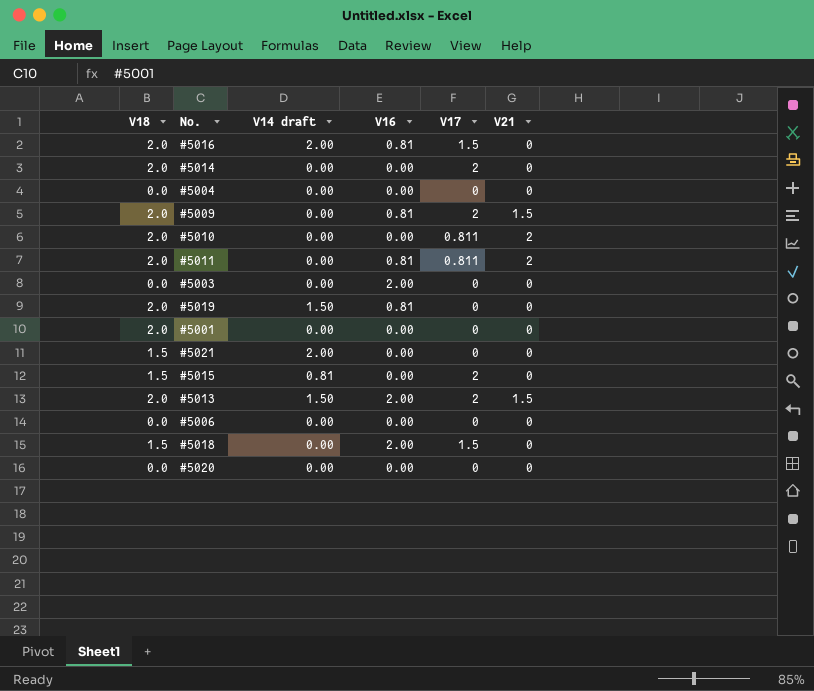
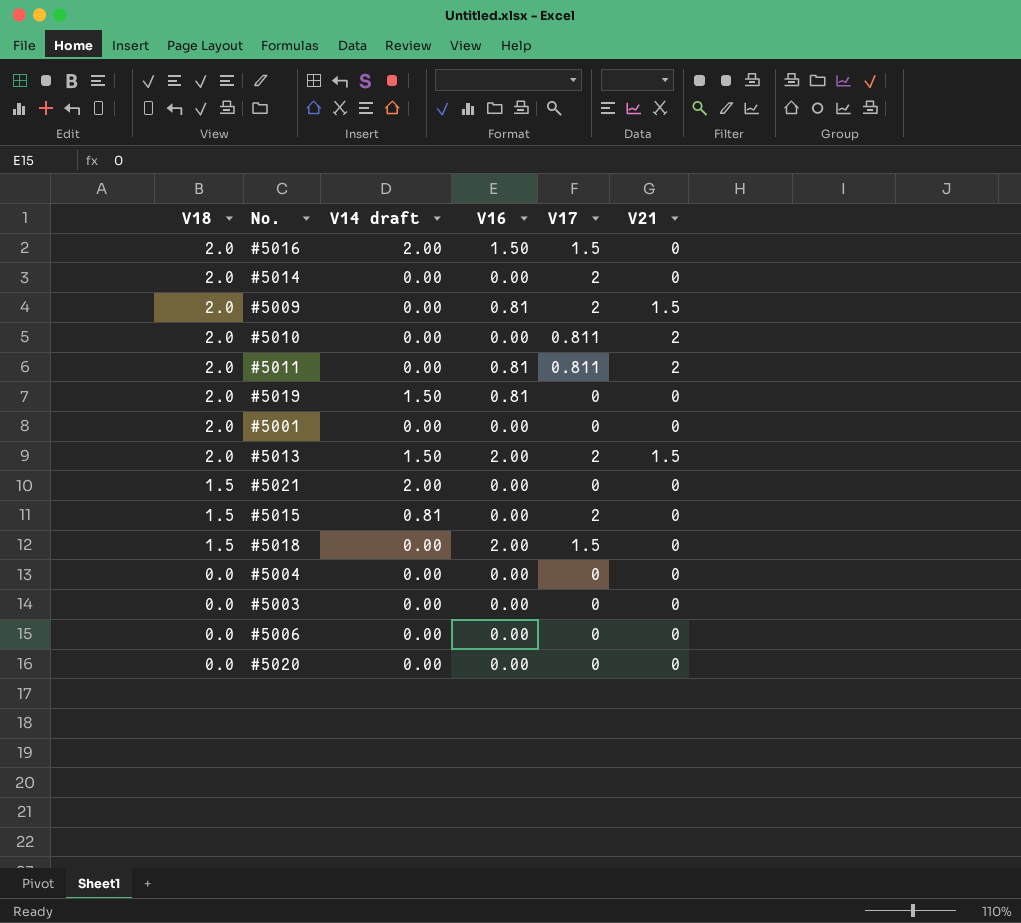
row order: none -> V18 descending
#5016 | V16: 0.81 -> 1.50
#5003 | V16: 2.00 -> 0.00

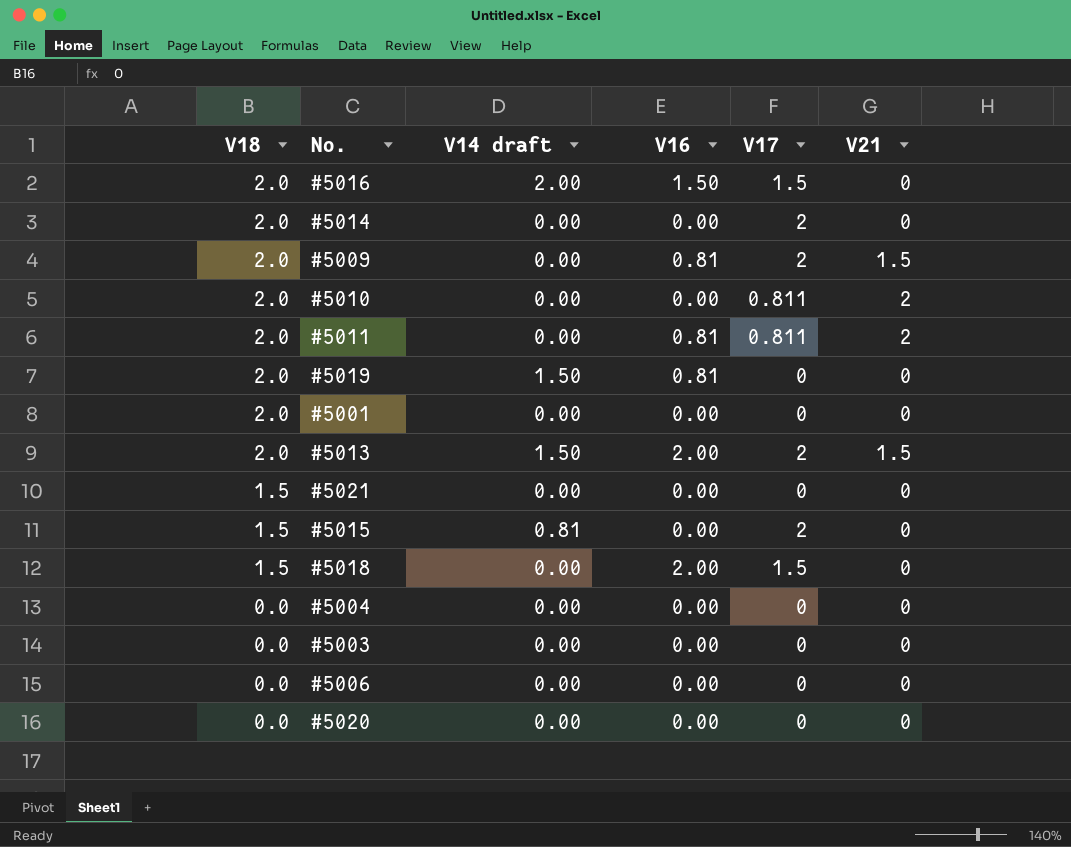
#5021 | V14 draft: 2.00 -> 0.00

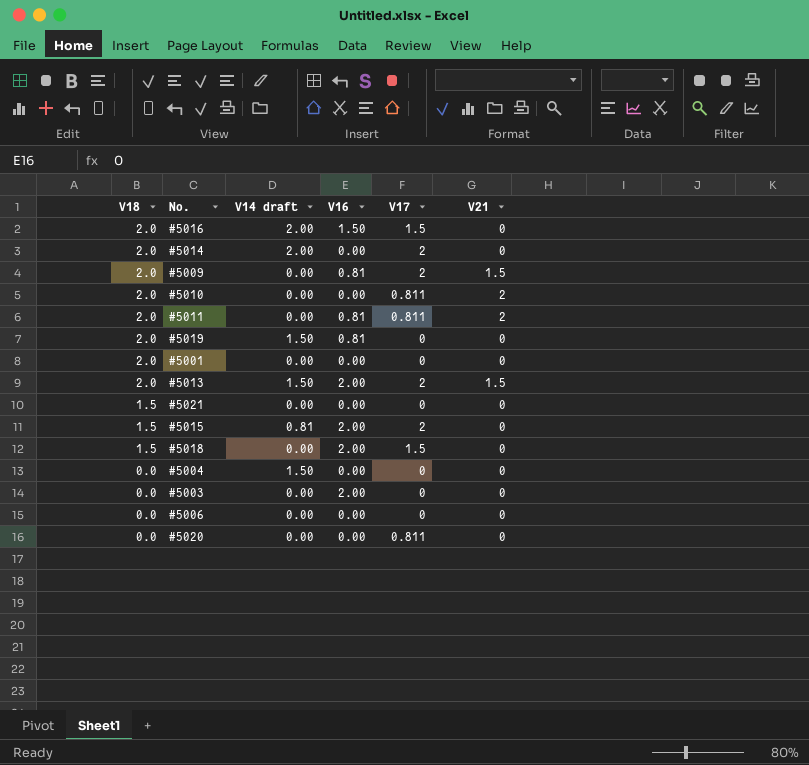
#5014 | V14 draft: 0.00 -> 2.00
#5015 | V16: 0.00 -> 2.00
#5004 | V14 draft: 0.00 -> 1.50
#5003 | V16: 0.00 -> 2.00
#5020 | V17: 0 -> 0.811

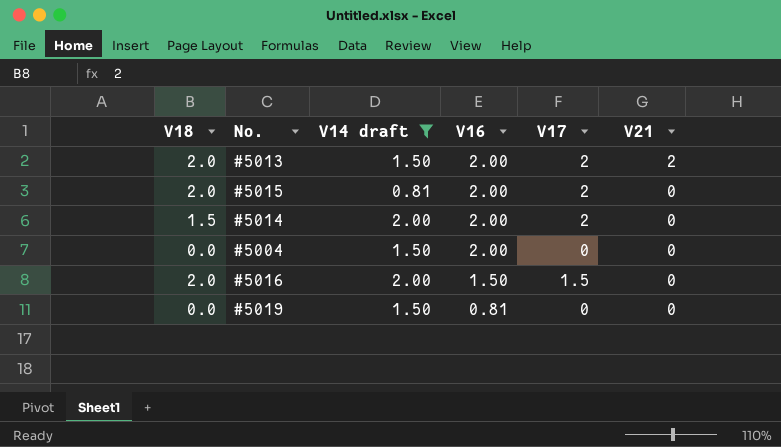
filter: none -> V14 draft != 0.00
row order: V18 descending -> V16 descending
#5013 | V21: 1.5 -> 2
#5015 | V18: 1.5 -> 2.0
#5014 | V18: 2.0 -> 1.5
#5014 | V16: 0.00 -> 2.00
#5004 | V16: 0.00 -> 2.00
#5019 | V18: 2.0 -> 0.0

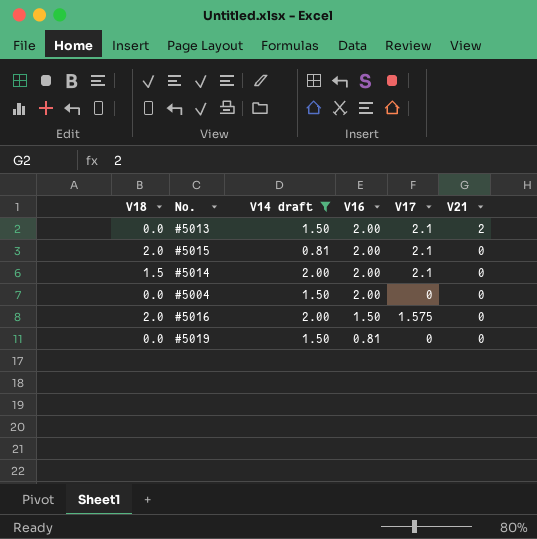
#5013 | V18: 2.0 -> 0.0
#5013 | V17: 2 -> 2.1
#5015 | V17: 2 -> 2.1
#5014 | V17: 2 -> 2.1
#5016 | V17: 1.5 -> 1.575

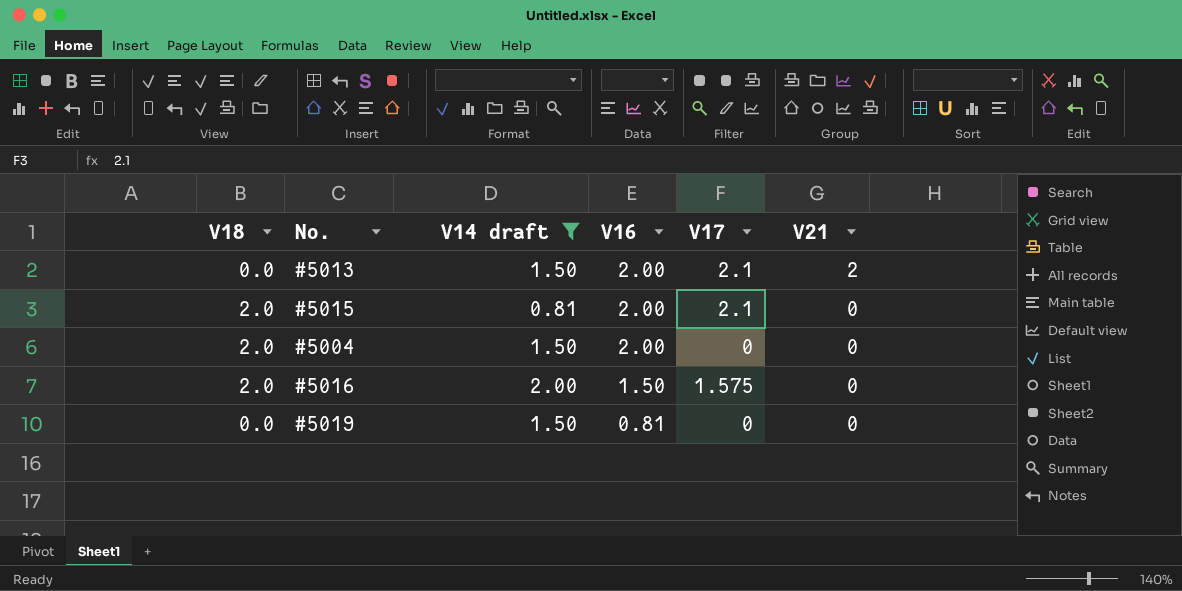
row #5014: 1.5 | 2.00 | 2.00 | 2.1 | 0 -> none
#5004 | V18: 0.0 -> 2.0

